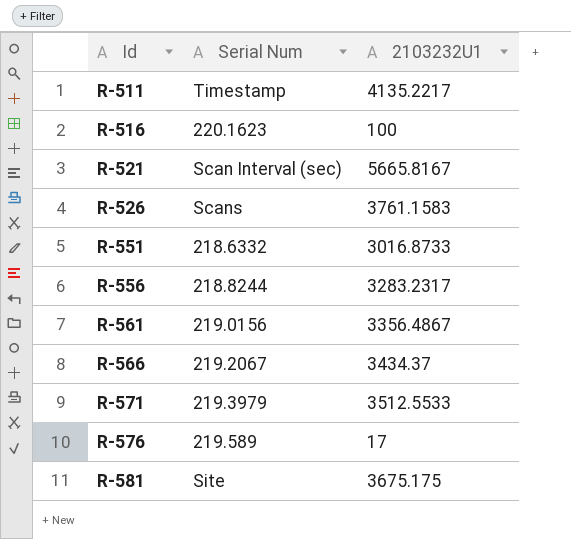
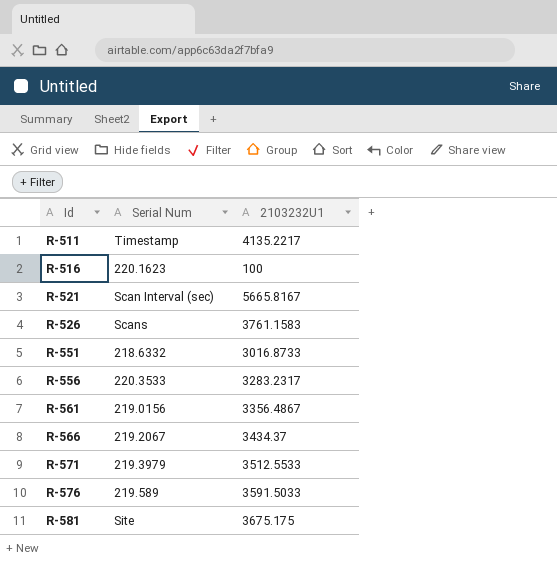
R-556 | Serial Num: 218.8244 -> 220.3533
R-576 | 2103232U1: 17 -> 3591.5033

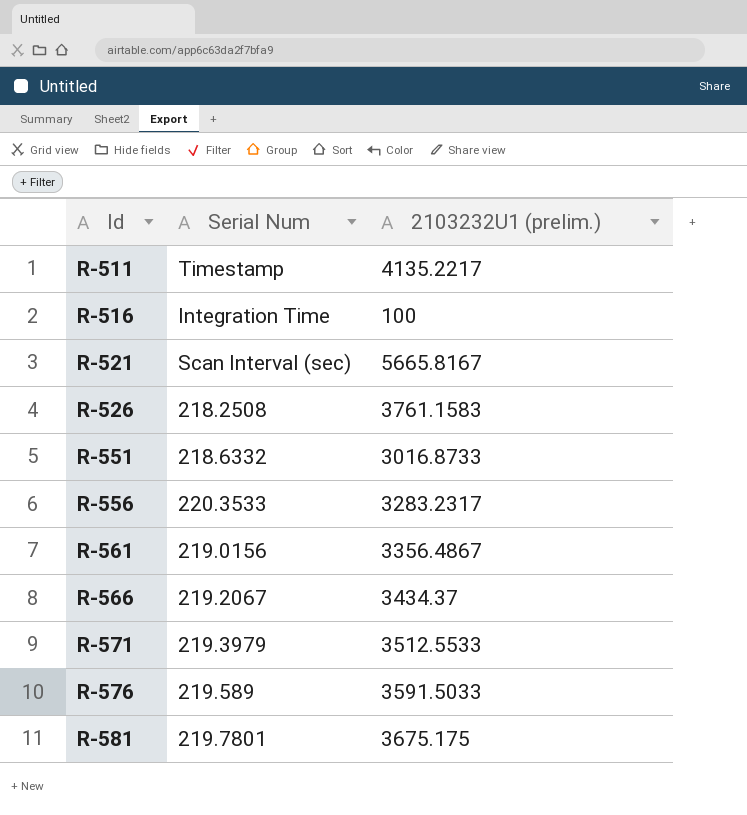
column name: 2103232U1 -> 2103232U1 (prelim.)
R-516 | Serial Num: 220.1623 -> Integration Time
R-526 | Serial Num: Scans -> 218.2508
R-581 | Serial Num: Site -> 219.7801

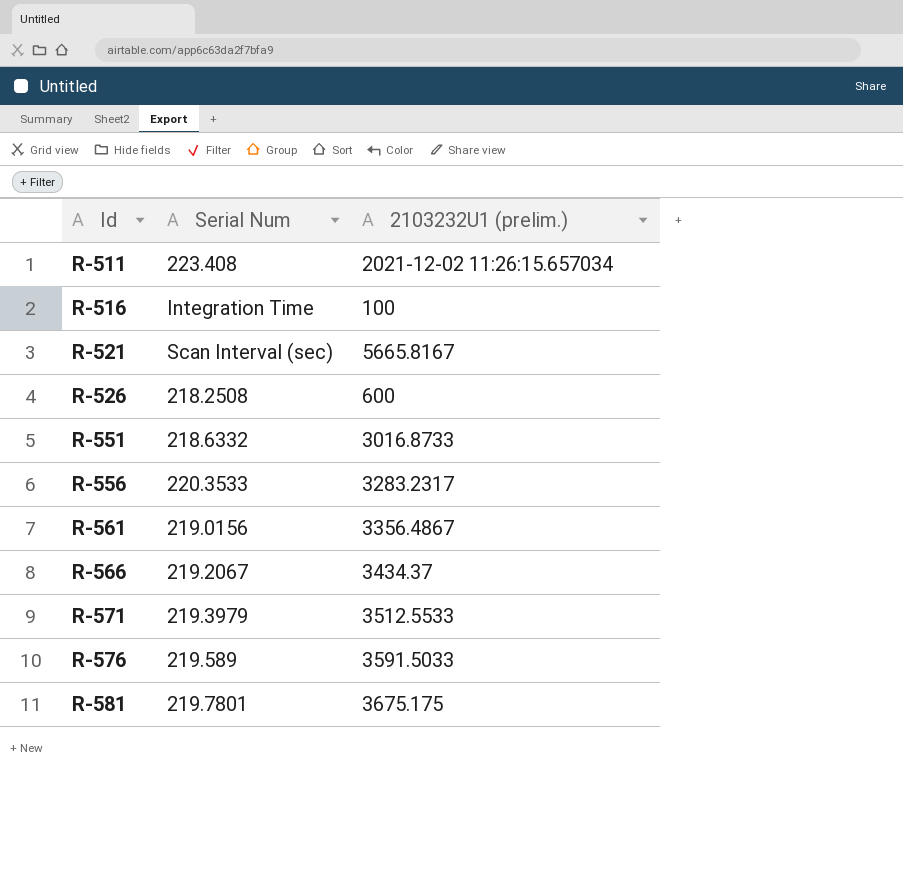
R-511 | Serial Num: Timestamp -> 223.408
R-511 | 2103232U1 (prelim.): 4135.2217 -> 2021-12-02 11:26:15.657034
R-526 | 2103232U1 (prelim.): 3761.1583 -> 600

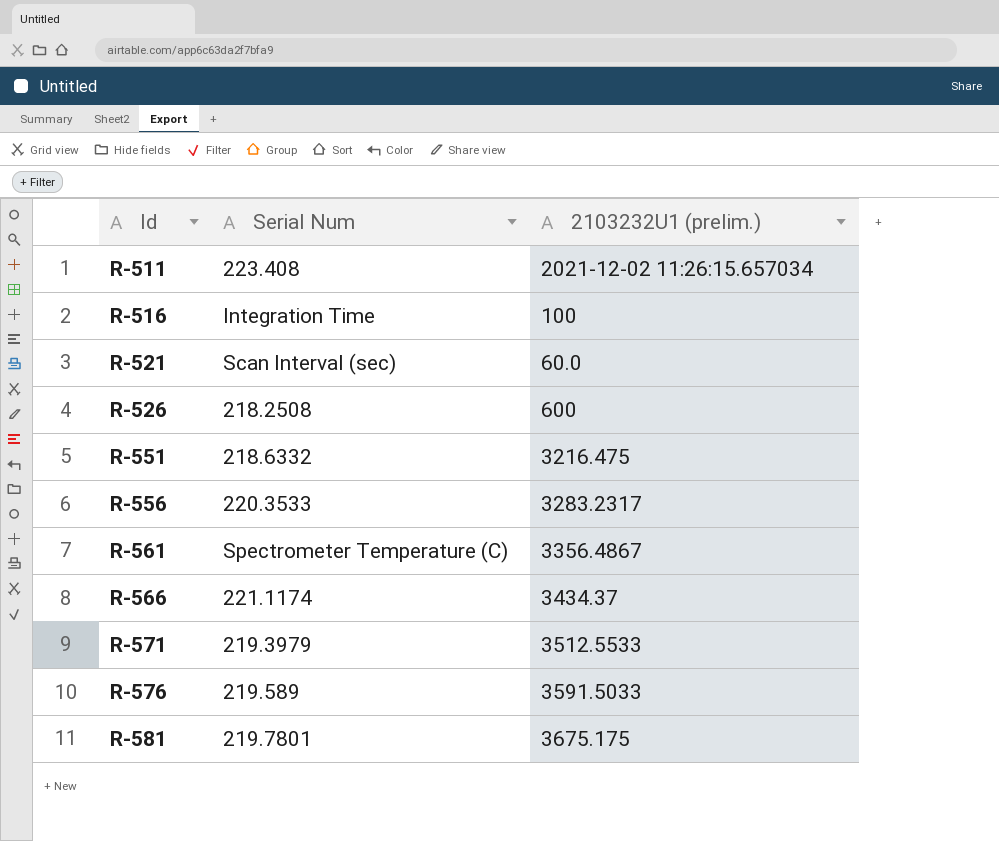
R-521 | 2103232U1 (prelim.): 5665.8167 -> 60.0
R-551 | 2103232U1 (prelim.): 3016.8733 -> 3216.475
R-561 | Serial Num: 219.0156 -> Spectrometer Temperature (C)
R-566 | Serial Num: 219.2067 -> 221.1174

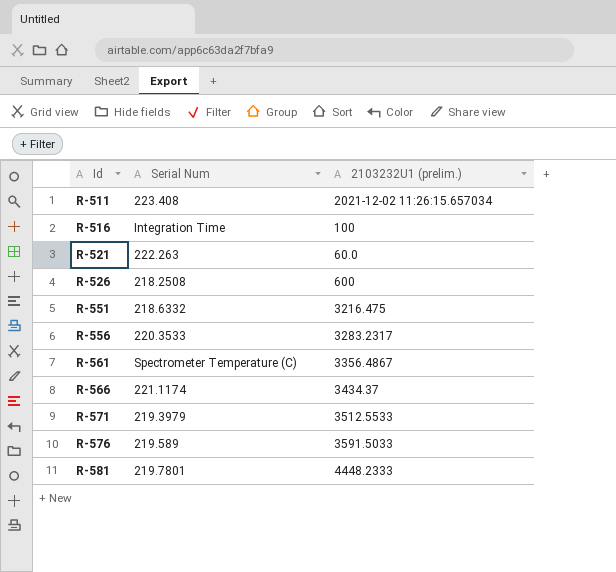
R-521 | Serial Num: Scan Interval (sec) -> 222.263
R-581 | 2103232U1 (prelim.): 3675.175 -> 4448.2333

